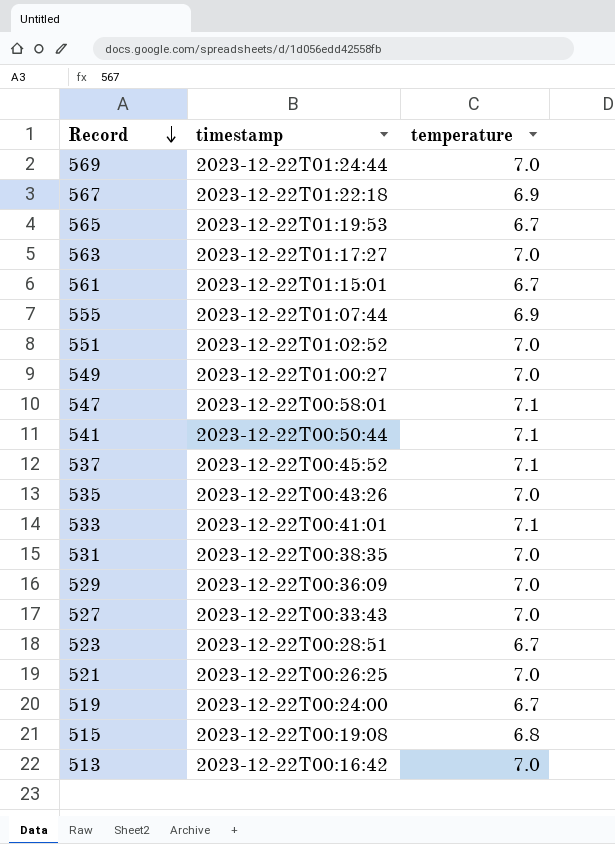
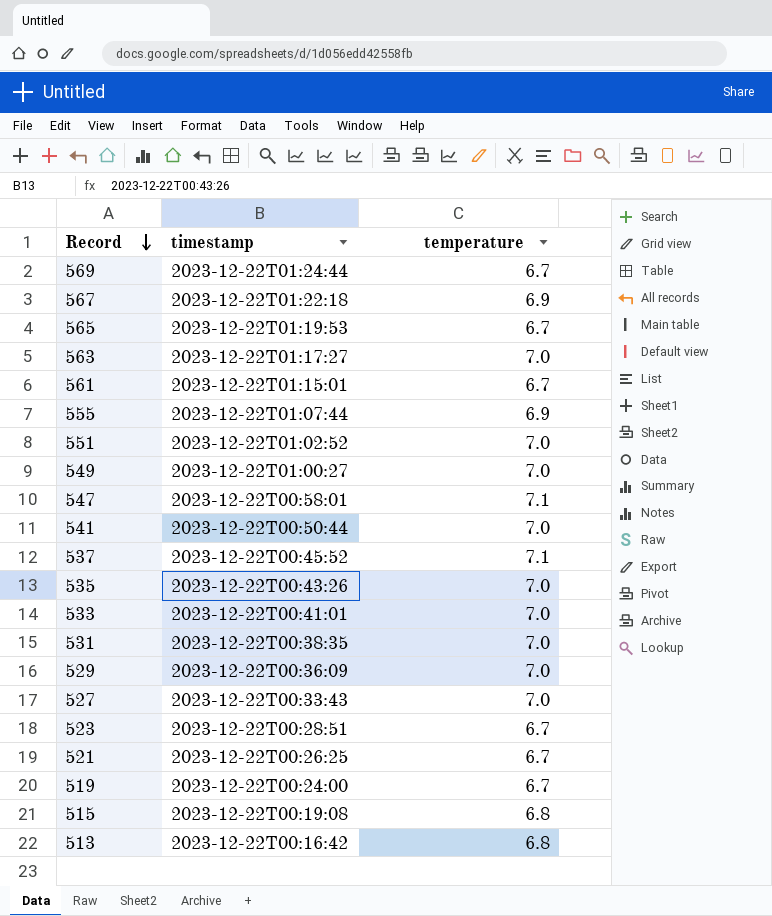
569 | temperature: 7.0 -> 6.7
541 | temperature: 7.1 -> 7.0
533 | temperature: 7.1 -> 7.0
521 | temperature: 7.0 -> 6.7
513 | temperature: 7.0 -> 6.8

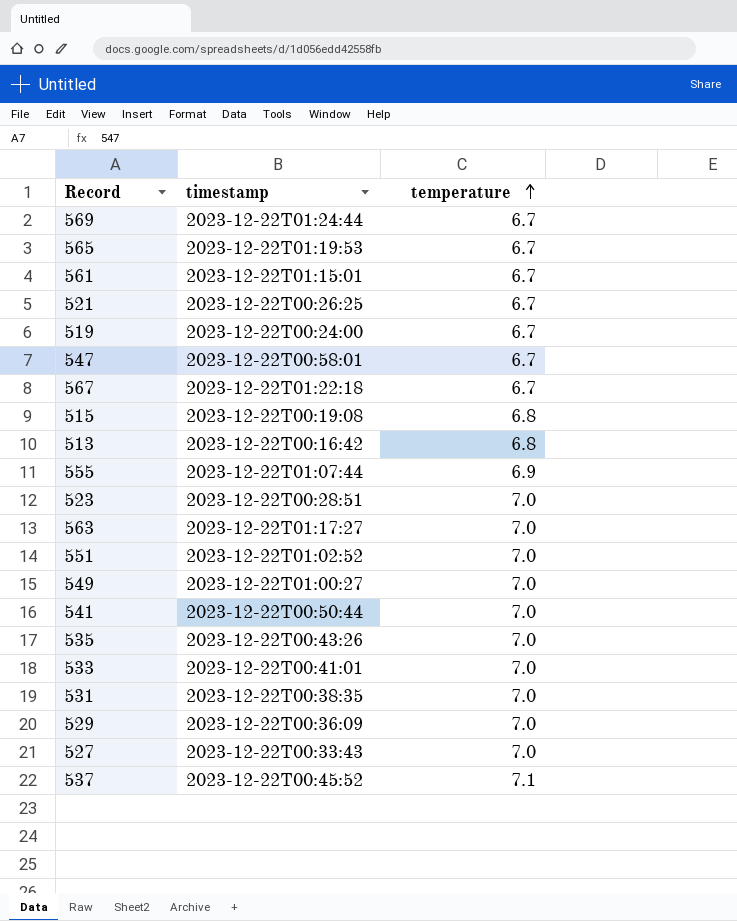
row order: Record descending -> temperature ascending
547 | temperature: 7.1 -> 6.7
567 | temperature: 6.9 -> 6.7
523 | temperature: 6.7 -> 7.0

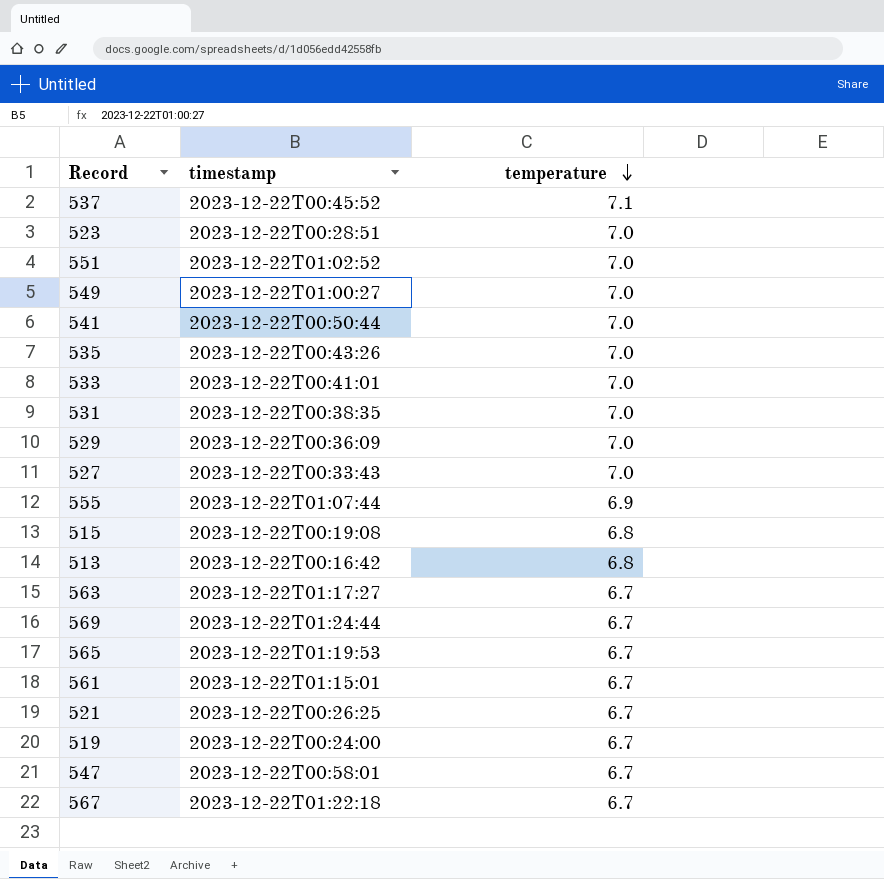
row order: temperature ascending -> temperature descending
563 | temperature: 7.0 -> 6.7

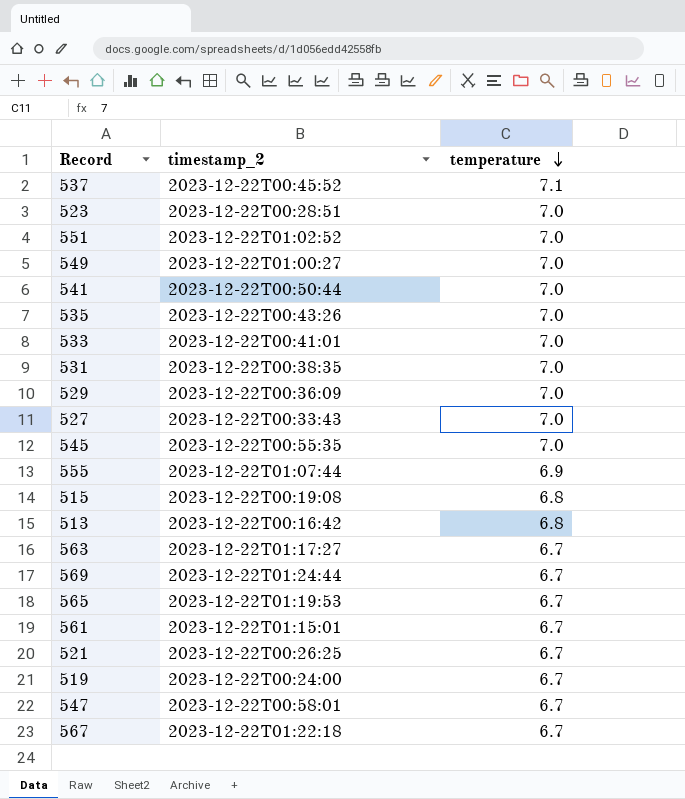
column name: timestamp -> timestamp_2
row 545: none -> 2023-12-22T00:55:35 | 7.0

